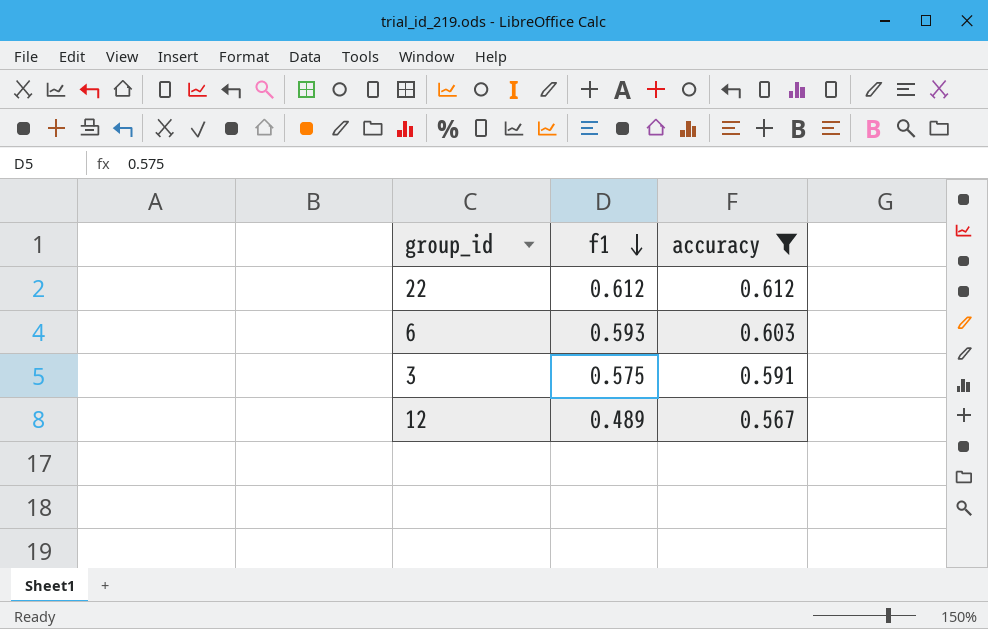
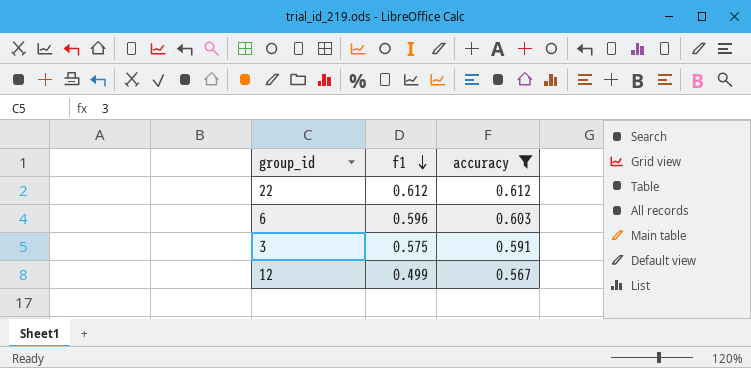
6 | f1: 0.593 -> 0.596
12 | f1: 0.489 -> 0.499

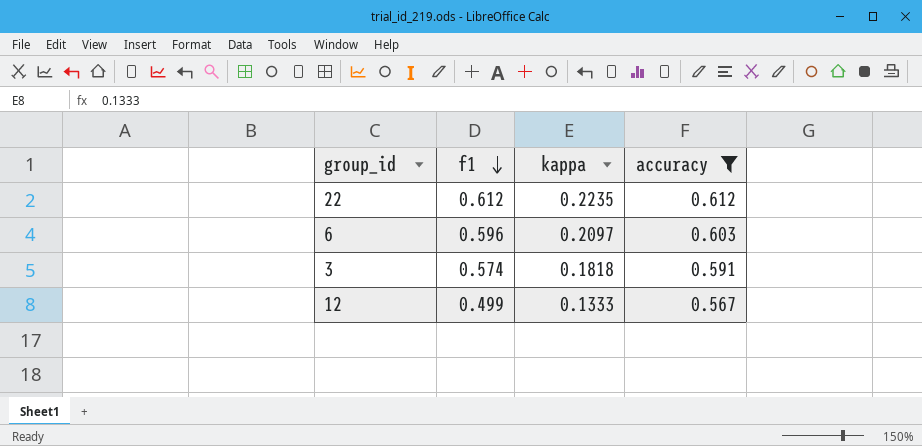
column kappa | position: none -> 3
3 | f1: 0.575 -> 0.574

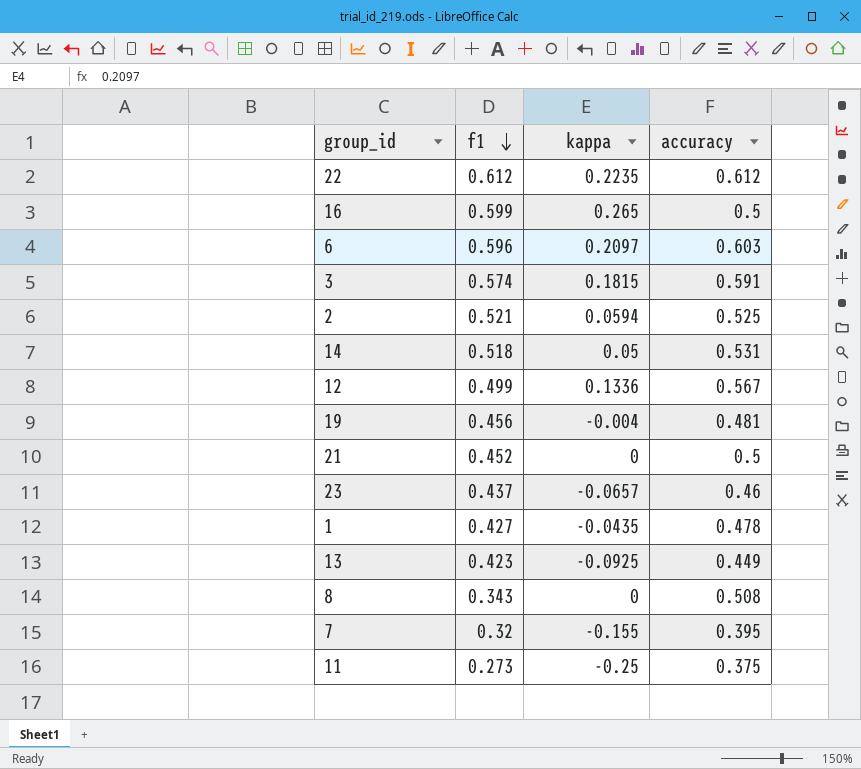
filter: accuracy >= 0.567 -> none
3 | kappa: 0.1818 -> 0.1815
12 | kappa: 0.1333 -> 0.1336

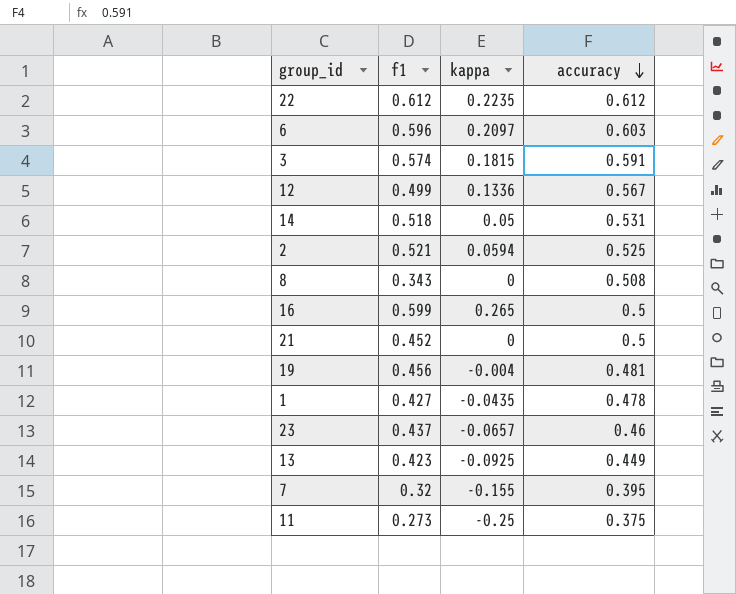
row order: f1 descending -> accuracy descending

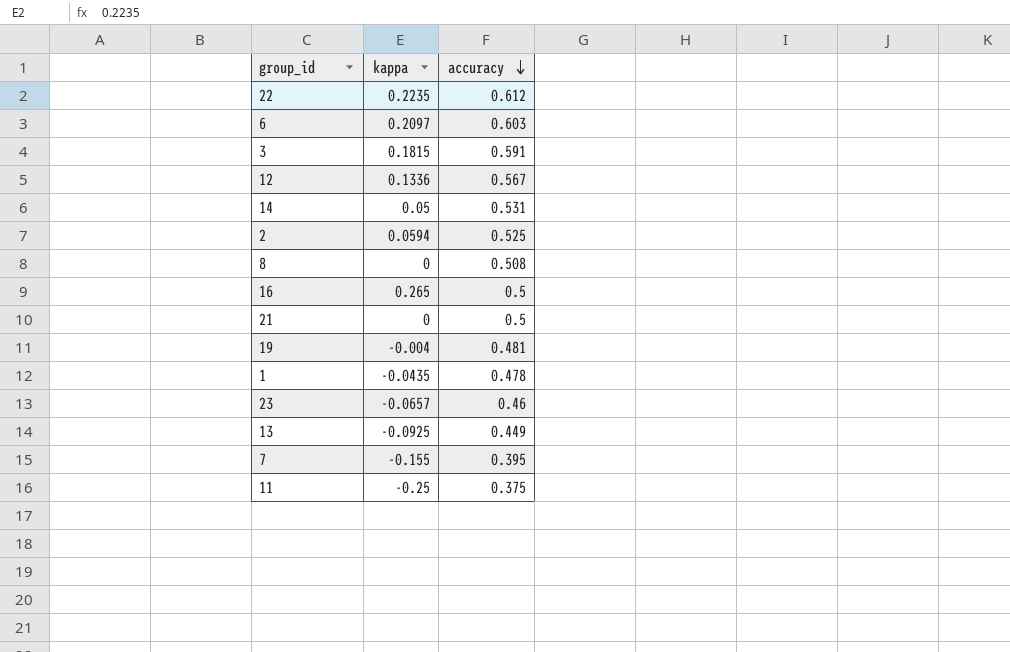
column f1 | position: 2 -> none

